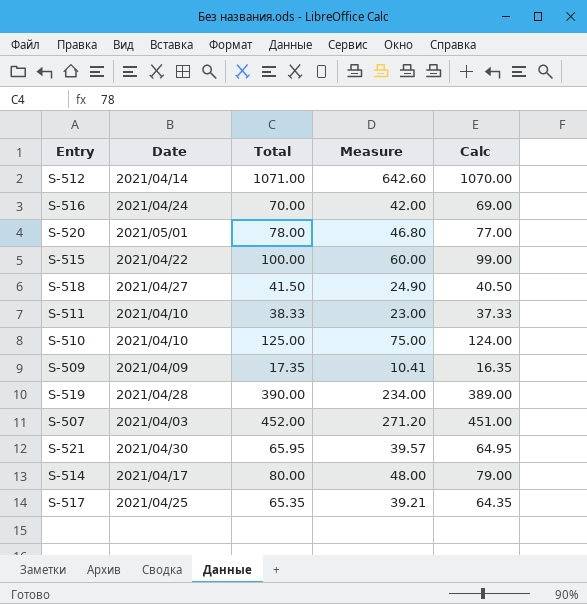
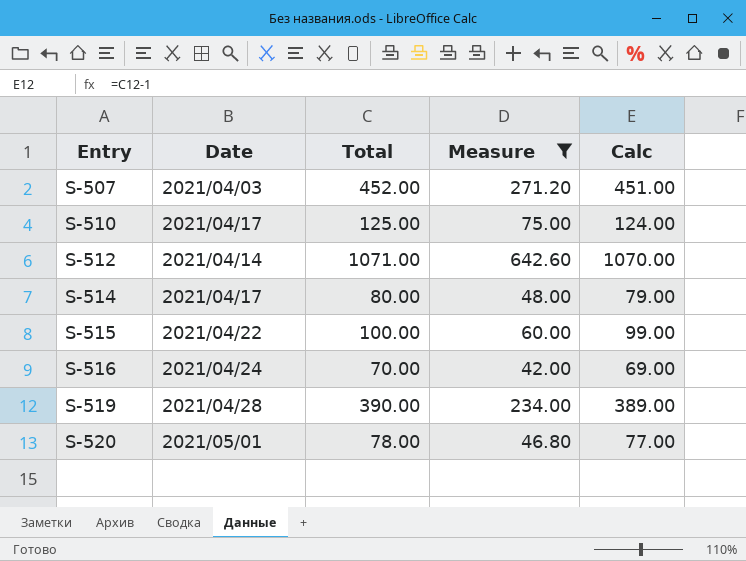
filter: none -> Measure >= 42.00
row order: none -> Entry ascending
S-510 | Date: 2021/04/10 -> 2021/04/17

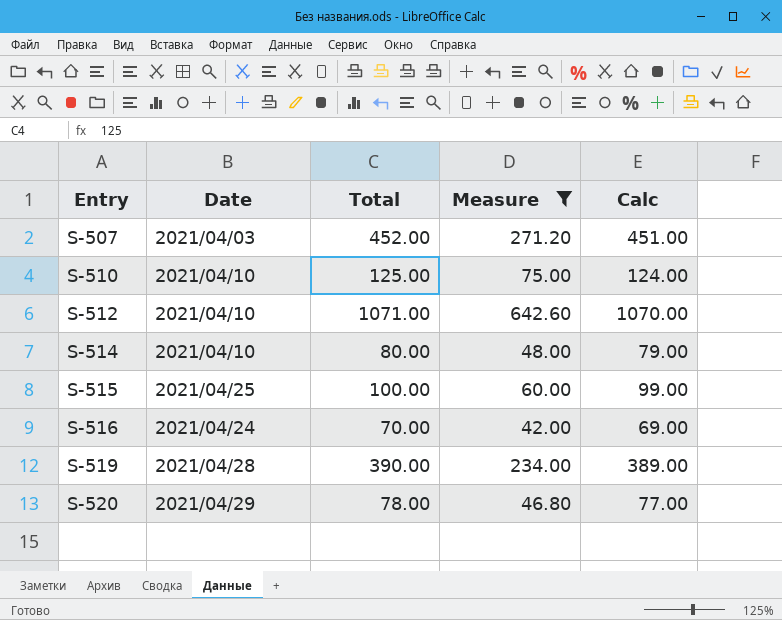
S-510 | Date: 2021/04/17 -> 2021/04/10
S-512 | Date: 2021/04/14 -> 2021/04/10
S-514 | Date: 2021/04/17 -> 2021/04/10
S-515 | Date: 2021/04/22 -> 2021/04/25
S-520 | Date: 2021/05/01 -> 2021/04/29

